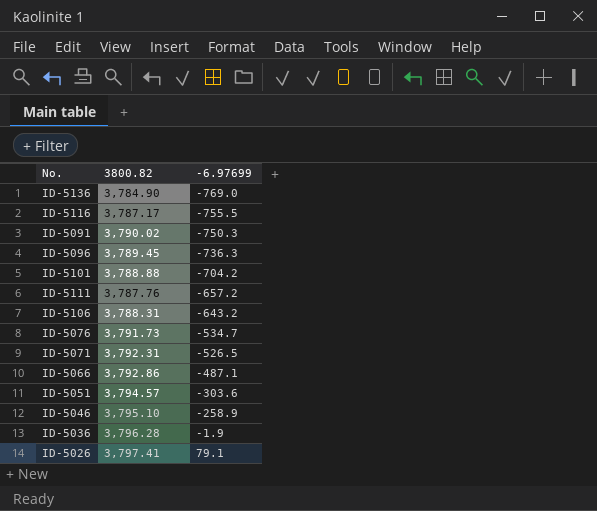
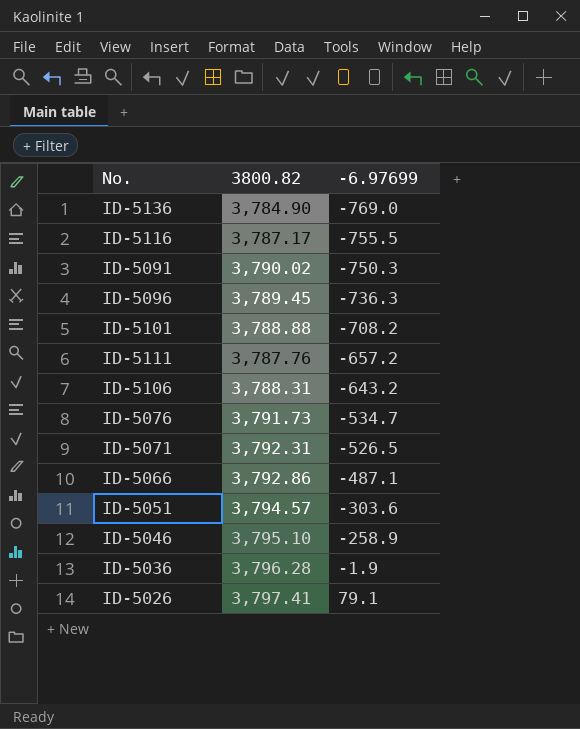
ID-5101 | -6.97699: -704.2 -> -708.2

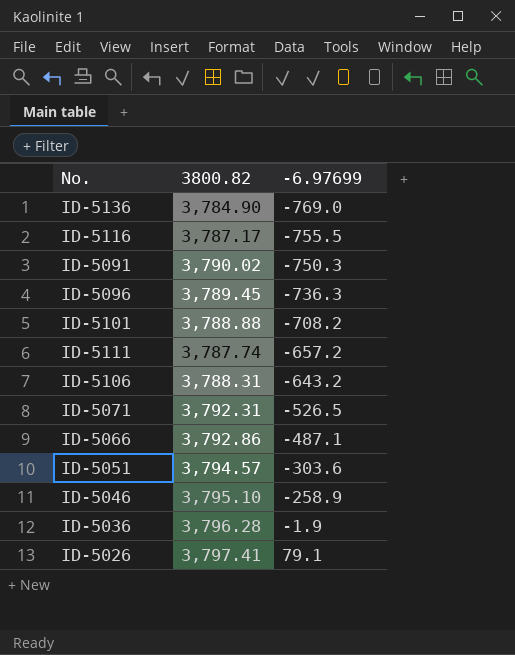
row ID-5076: 3,791.73 | -534.7 -> none
ID-5111 | 3800.82: 3,787.76 -> 3,787.74

